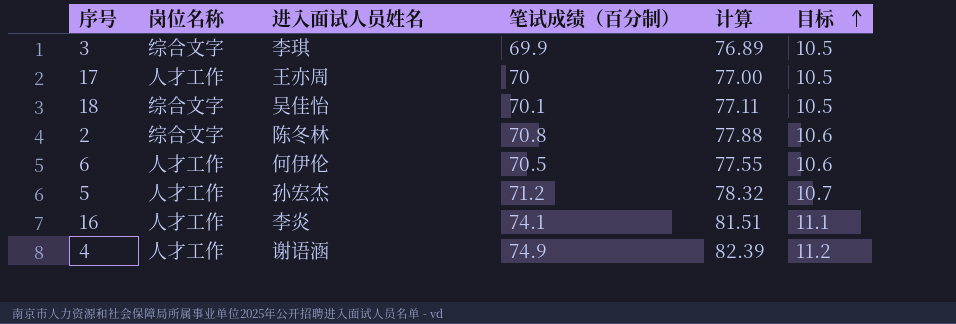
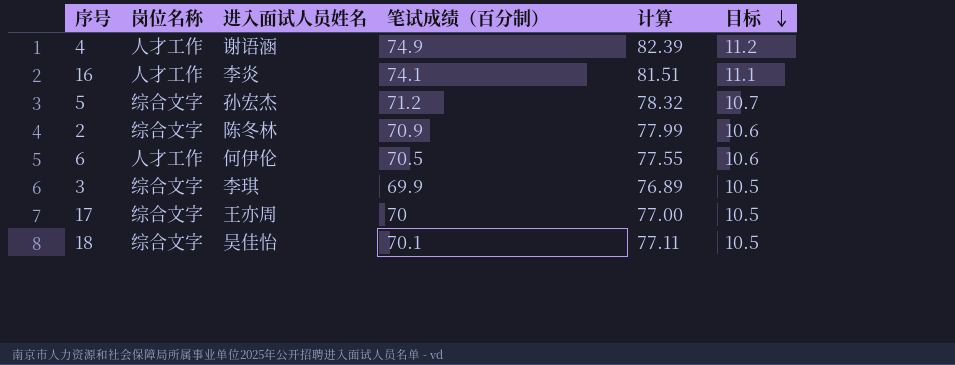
row order: 目标 ascending -> 目标 descending
5 | 岗位名称: 人才工作 -> 综合文字
2 | 笔试成绩（百分制）: 70.8 -> 70.9
2 | 计算: 77.88 -> 77.99
17 | 岗位名称: 人才工作 -> 综合文字

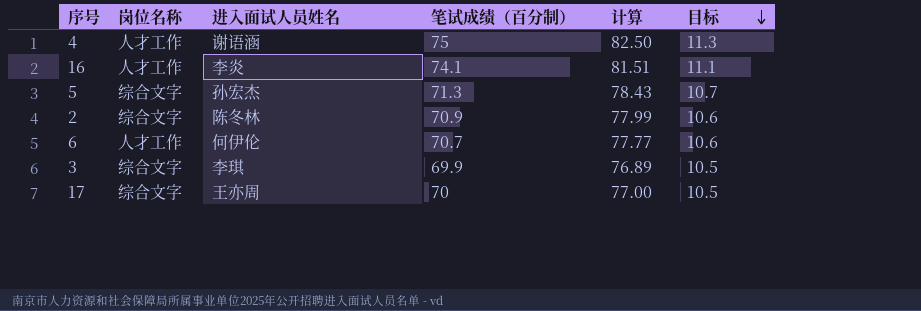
row 18: 综合文字 | 吴佳怡 | 70.1 | 77.11 | 10.5 -> none
4 | 笔试成绩（百分制）: 74.9 -> 75
4 | 计算: 82.39 -> 82.50
4 | 目标: 11.2 -> 11.3
5 | 笔试成绩（百分制）: 71.2 -> 71.3
5 | 计算: 78.32 -> 78.43
6 | 笔试成绩（百分制）: 70.5 -> 70.7
6 | 计算: 77.55 -> 77.77

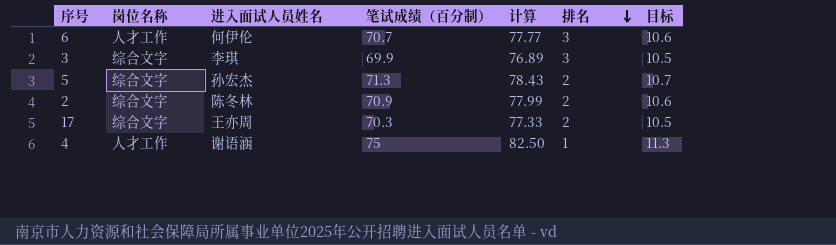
row order: 目标 descending -> 排名 descending
column 排名 | position: none -> 6
row 16: 人才工作 | 李炎 | 74.1 | 81.51 | 11.1 -> none
17 | 笔试成绩（百分制）: 70 -> 70.3
17 | 计算: 77.00 -> 77.33

